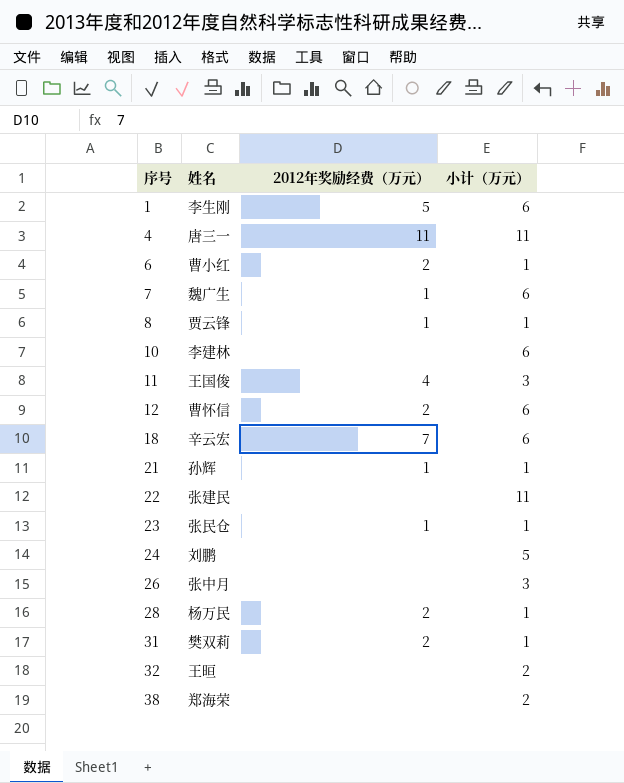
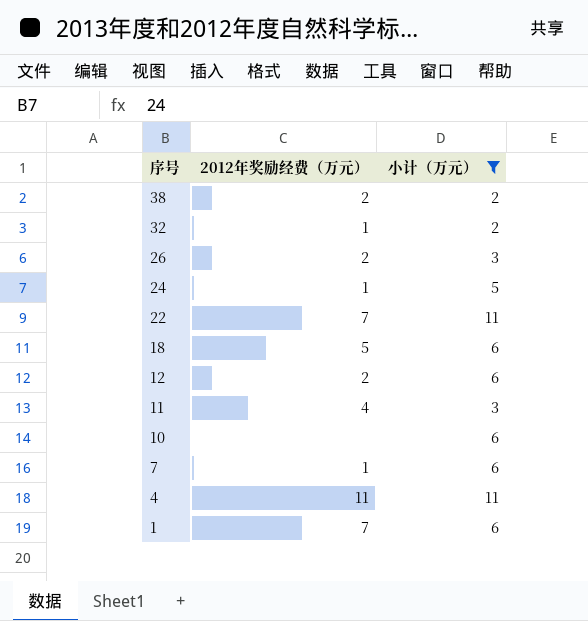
filter: none -> 小计（万元） != 1
row order: 序号 ascending -> 序号 descending
column 姓名 | position: 2 -> none
38 | 2012年奖励经费（万元）: none -> 2
32 | 2012年奖励经费（万元）: none -> 1
26 | 2012年奖励经费（万元）: none -> 2
24 | 2012年奖励经费（万元）: none -> 1
22 | 2012年奖励经费（万元）: none -> 7
18 | 2012年奖励经费（万元）: 7 -> 5
1 | 2012年奖励经费（万元）: 5 -> 7

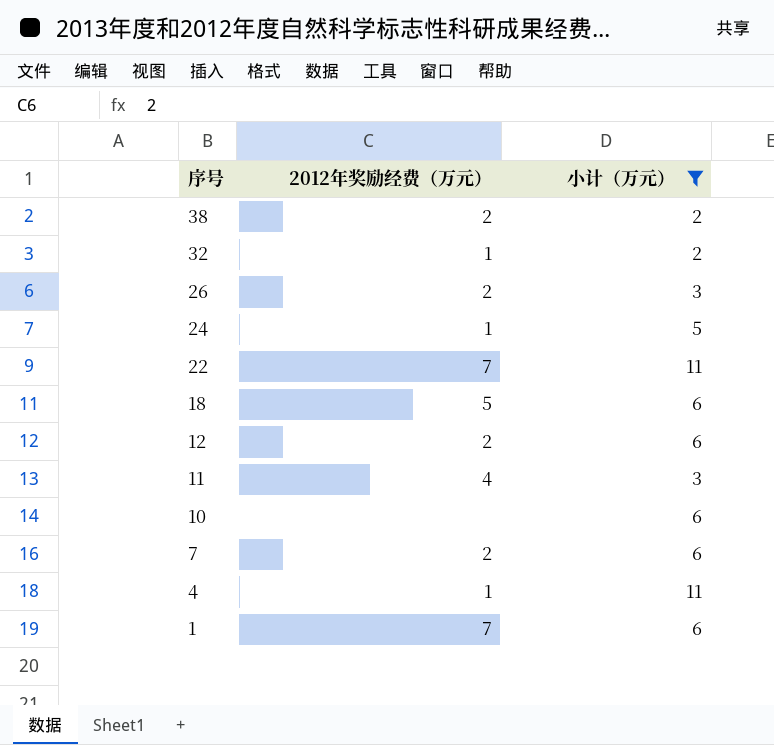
7 | 2012年奖励经费（万元）: 1 -> 2
4 | 2012年奖励经费（万元）: 11 -> 1

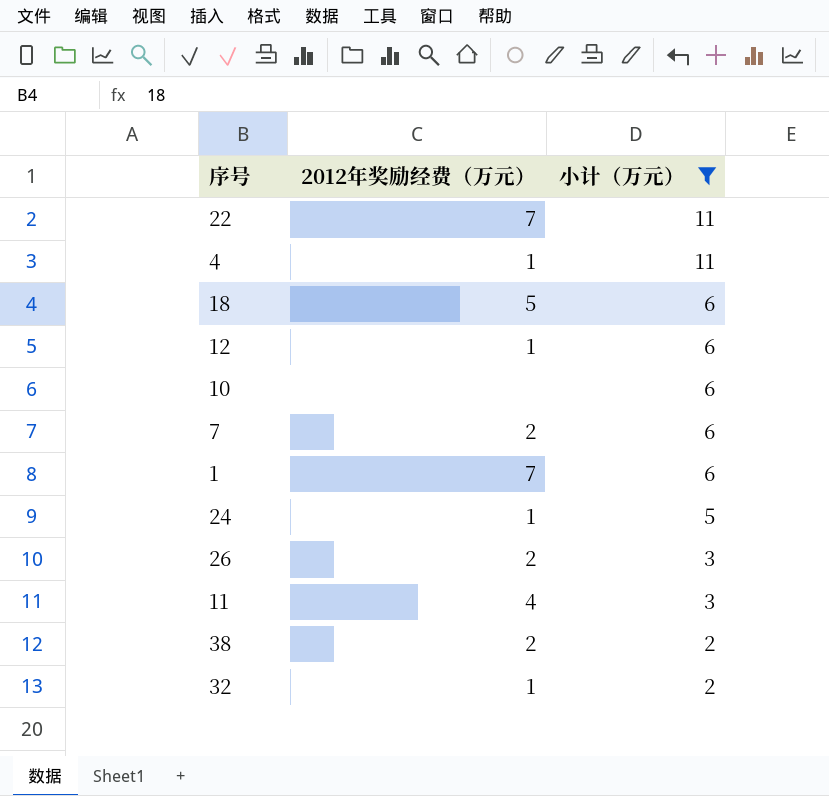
row order: 序号 descending -> 小计（万元） descending
12 | 2012年奖励经费（万元）: 2 -> 1

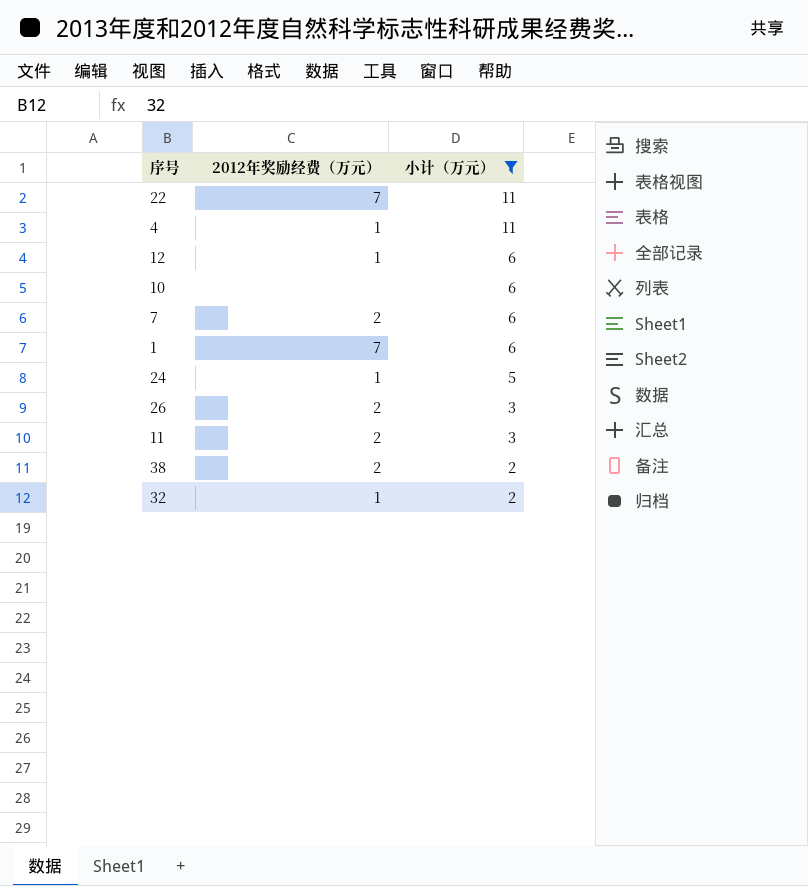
row 18: 5 | 6 -> none
11 | 2012年奖励经费（万元）: 4 -> 2

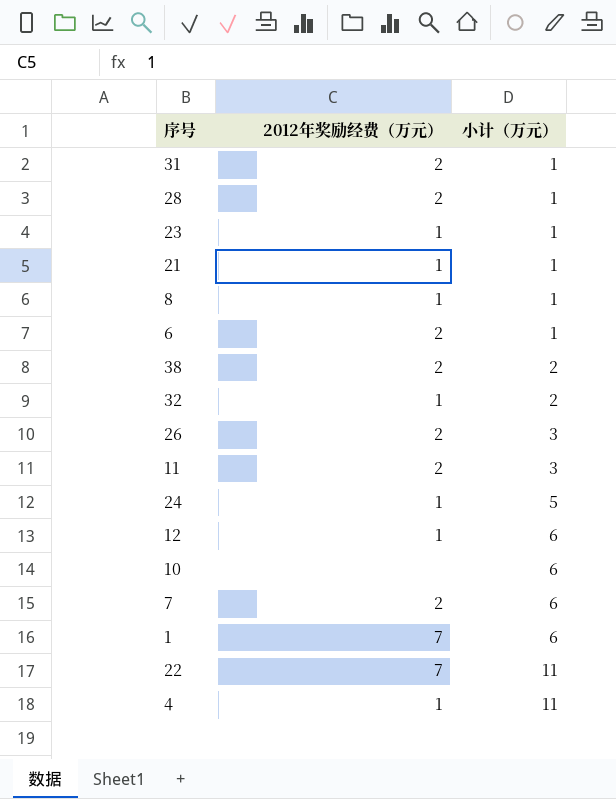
filter: 小计（万元） != 1 -> none
row order: 小计（万元） descending -> 小计（万元） ascending

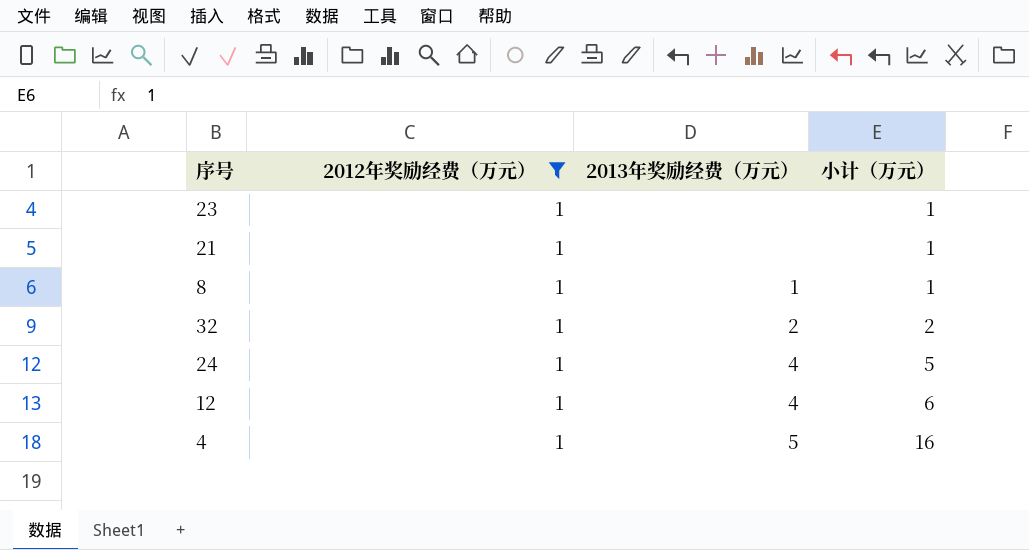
filter: none -> 2012年奖励经费（万元） = 1
column 2013年奖励经费（万元） | position: none -> 3
4 | 小计（万元）: 11 -> 16

